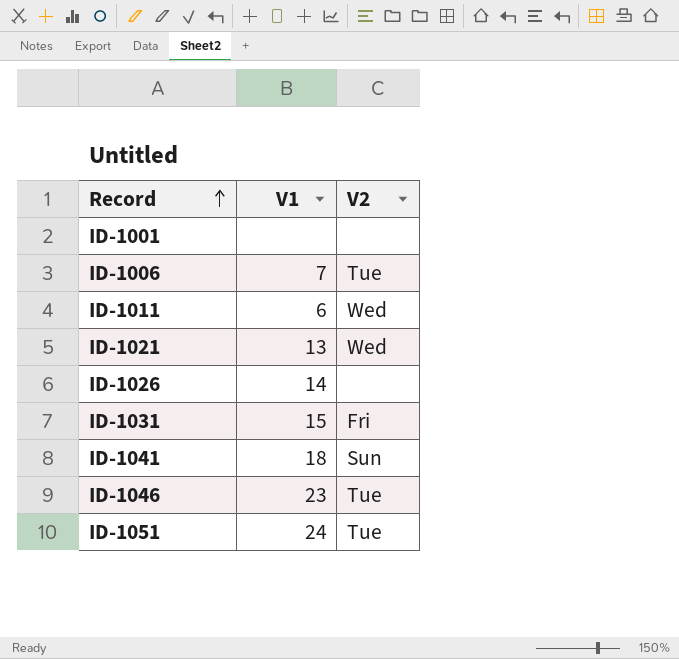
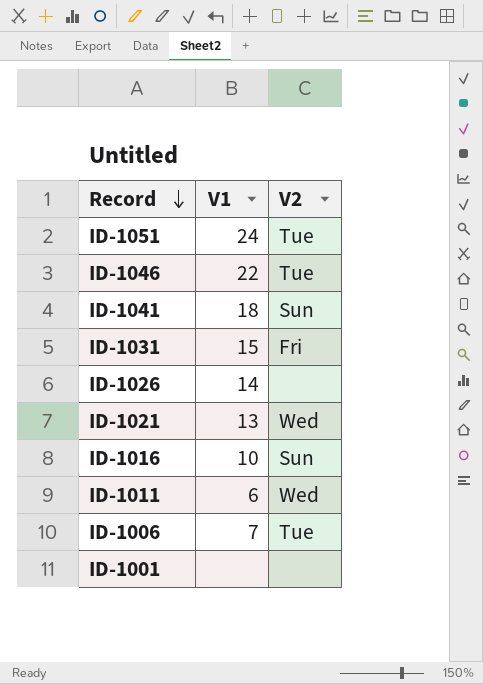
row order: Record ascending -> Record descending
ID-1046 | V1: 23 -> 22
row ID-1016: none -> 10 | Sun

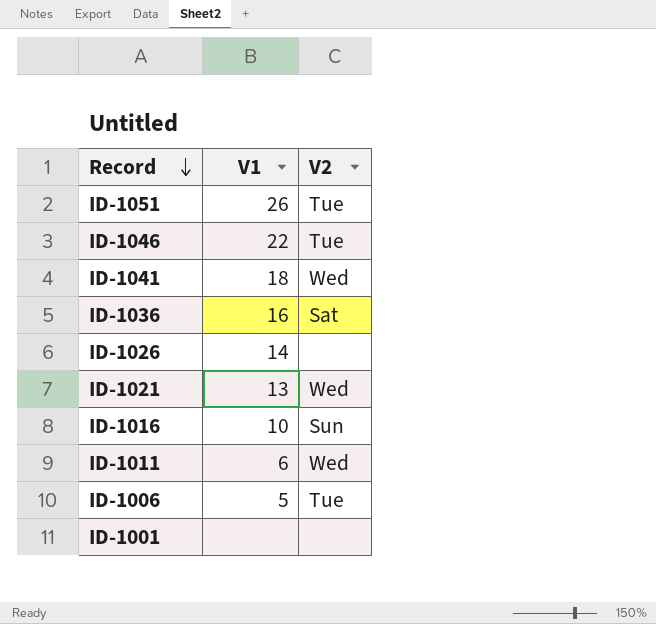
row ID-1031: 15 | Fri -> none
ID-1051 | V1: 24 -> 26
ID-1041 | V2: Sun -> Wed
row ID-1036: none -> 16 | Sat
ID-1006 | V1: 7 -> 5

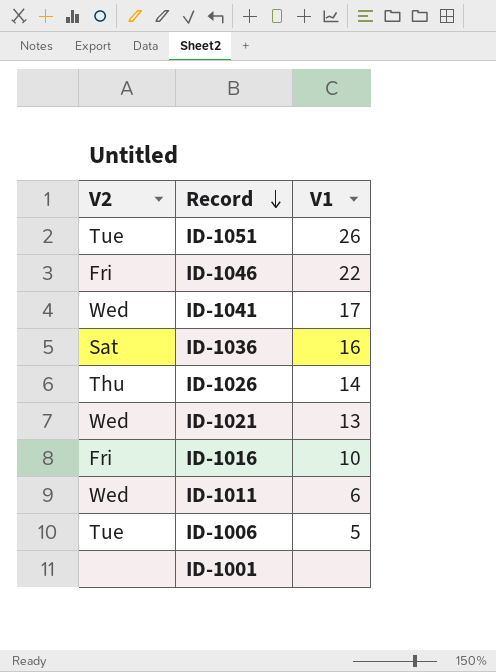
column V2 | position: 3 -> 1
ID-1046 | V2: Tue -> Fri
ID-1041 | V1: 18 -> 17
ID-1026 | V2: none -> Thu
ID-1016 | V2: Sun -> Fri

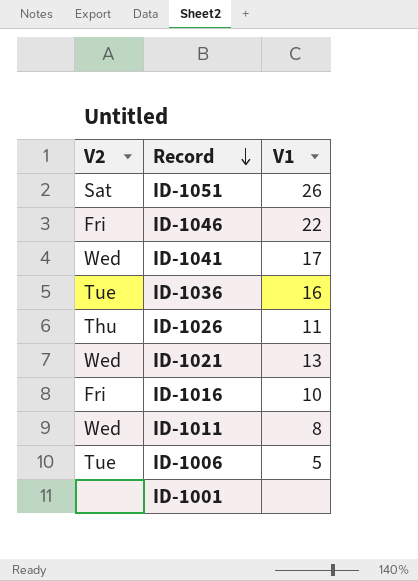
ID-1051 | V2: Tue -> Sat
ID-1036 | V2: Sat -> Tue
ID-1026 | V1: 14 -> 11
ID-1011 | V1: 6 -> 8

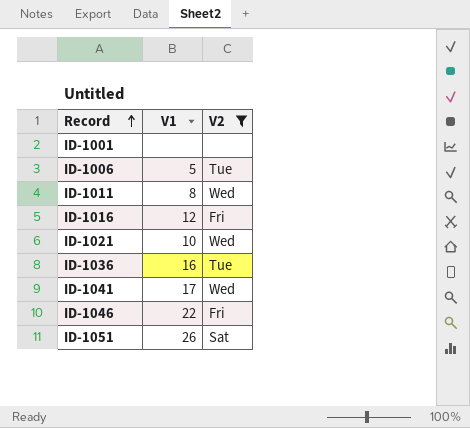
filter: none -> V2 != Thu
row order: Record descending -> Record ascending
column V2 | position: 1 -> 3
ID-1016 | V1: 10 -> 12
ID-1021 | V1: 13 -> 10

